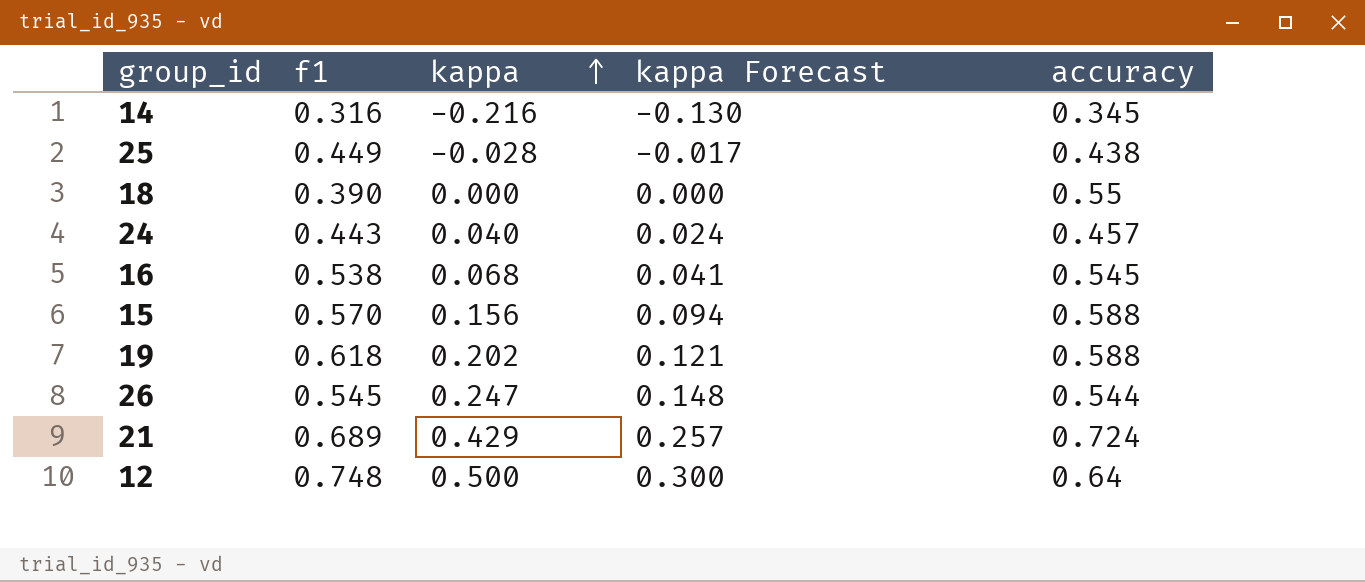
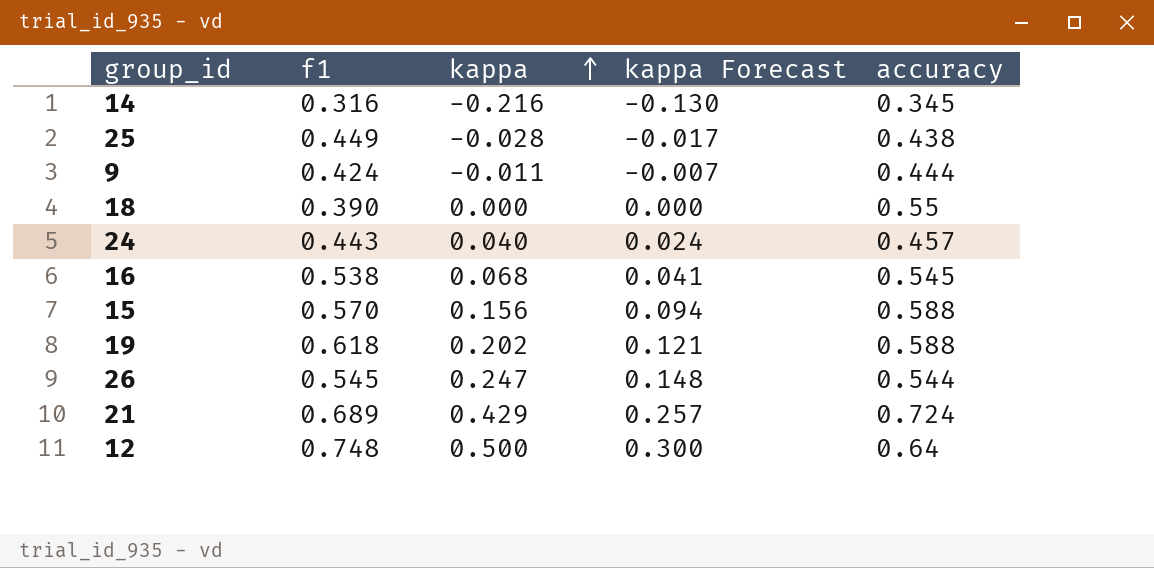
row 9: none -> 0.424 | -0.011 | -0.007 | 0.444

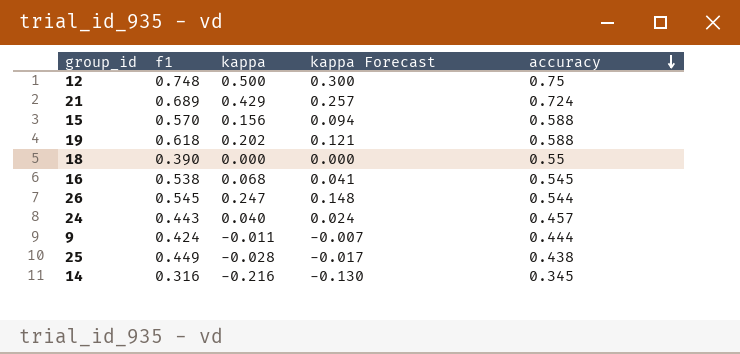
row order: kappa ascending -> accuracy descending
12 | accuracy: 0.64 -> 0.75

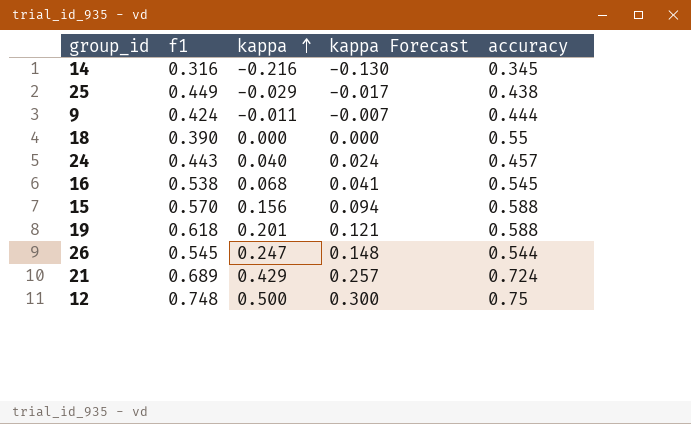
row order: accuracy descending -> kappa ascending
25 | kappa: -0.028 -> -0.029
19 | kappa: 0.202 -> 0.201

